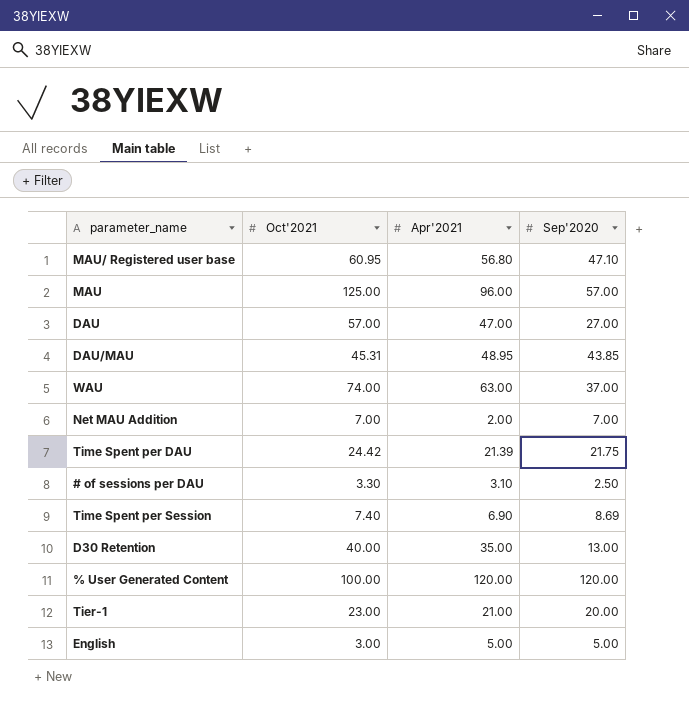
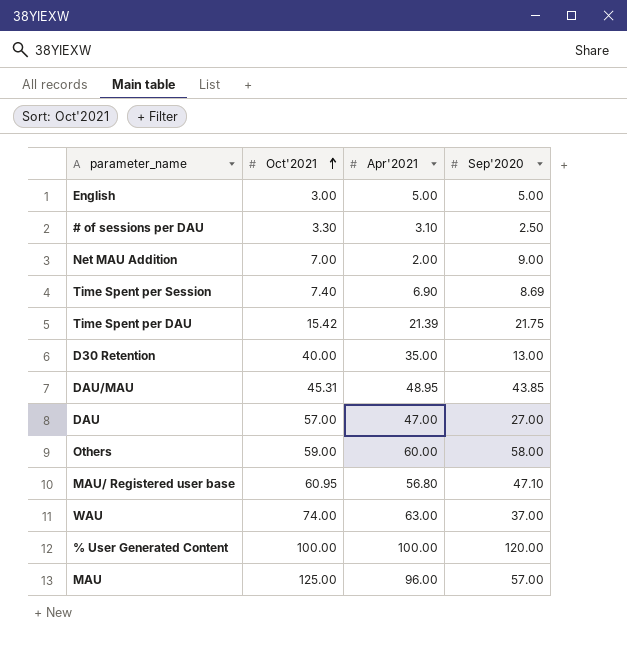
row order: none -> Oct'2021 ascending
row Tier-1: 23.00 | 21.00 | 20.00 -> none
Net MAU Addition | Sep'2020: 7.00 -> 9.00
Time Spent per DAU | Oct'2021: 24.42 -> 15.42
row Others: none -> 59.00 | 60.00 | 58.00
% User Generated Content | Apr'2021: 120.00 -> 100.00

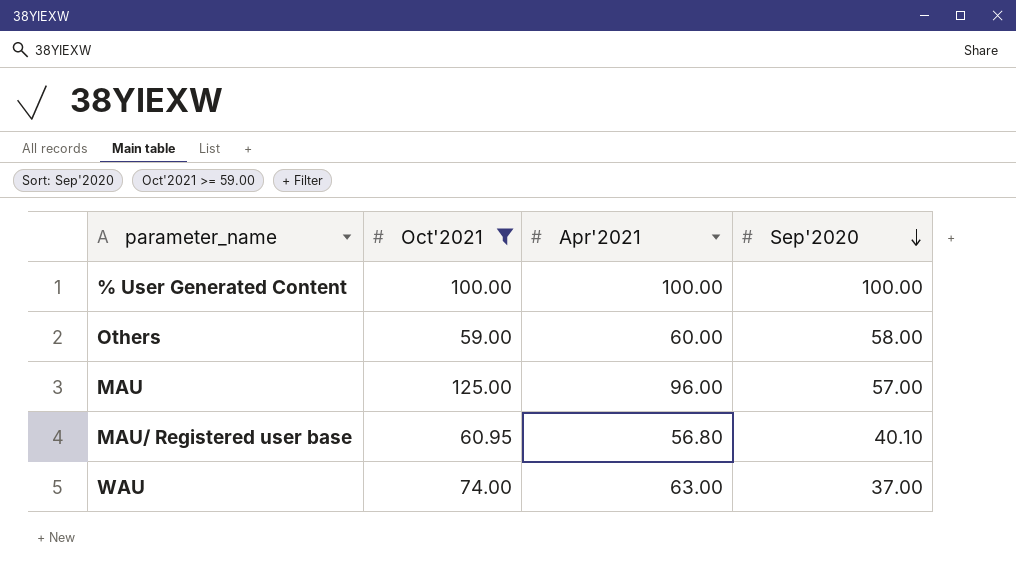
filter: none -> Oct'2021 >= 59.00
row order: Oct'2021 ascending -> Sep'2020 descending
% User Generated Content | Sep'2020: 120.00 -> 100.00
MAU/ Registered user base | Sep'2020: 47.10 -> 40.10

